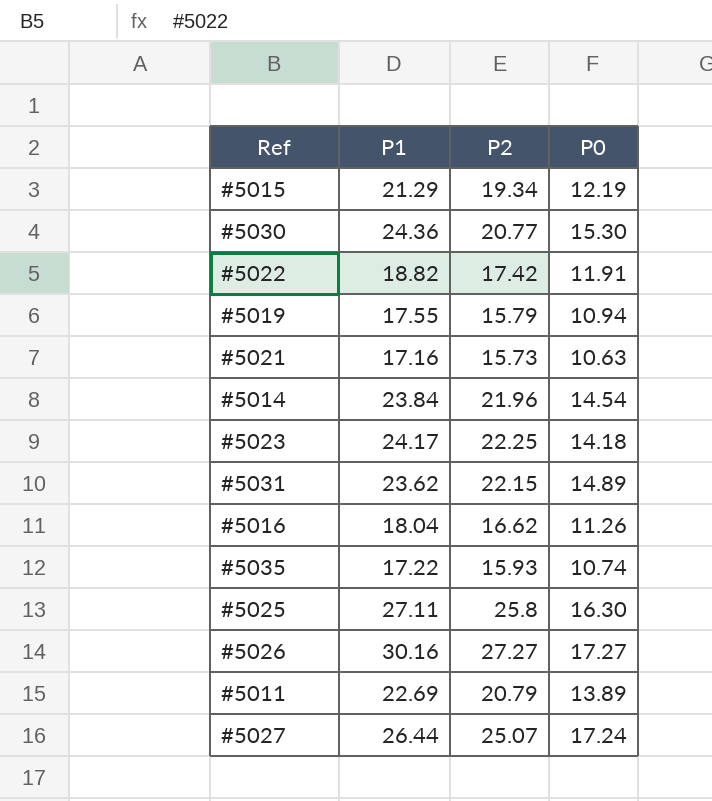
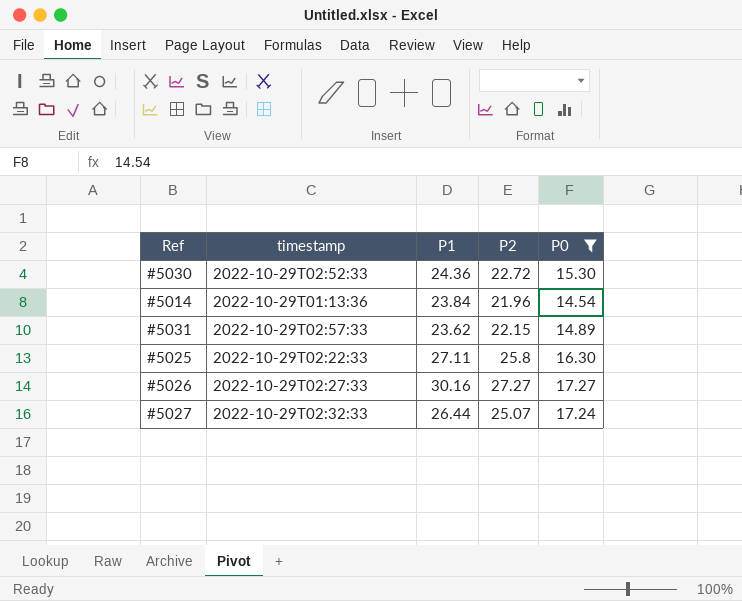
filter: none -> P0 >= 14.54
column timestamp | position: none -> 2
#5030 | P2: 20.77 -> 22.72

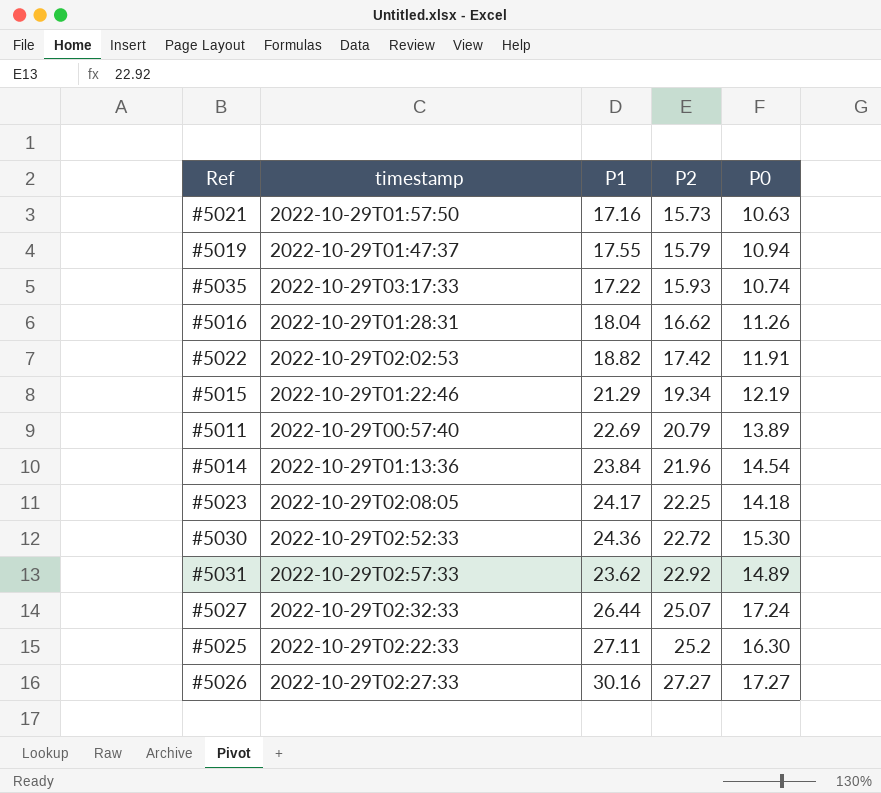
filter: P0 >= 14.54 -> none
row order: none -> P2 ascending
#5031 | P2: 22.15 -> 22.92
#5025 | P2: 25.8 -> 25.2

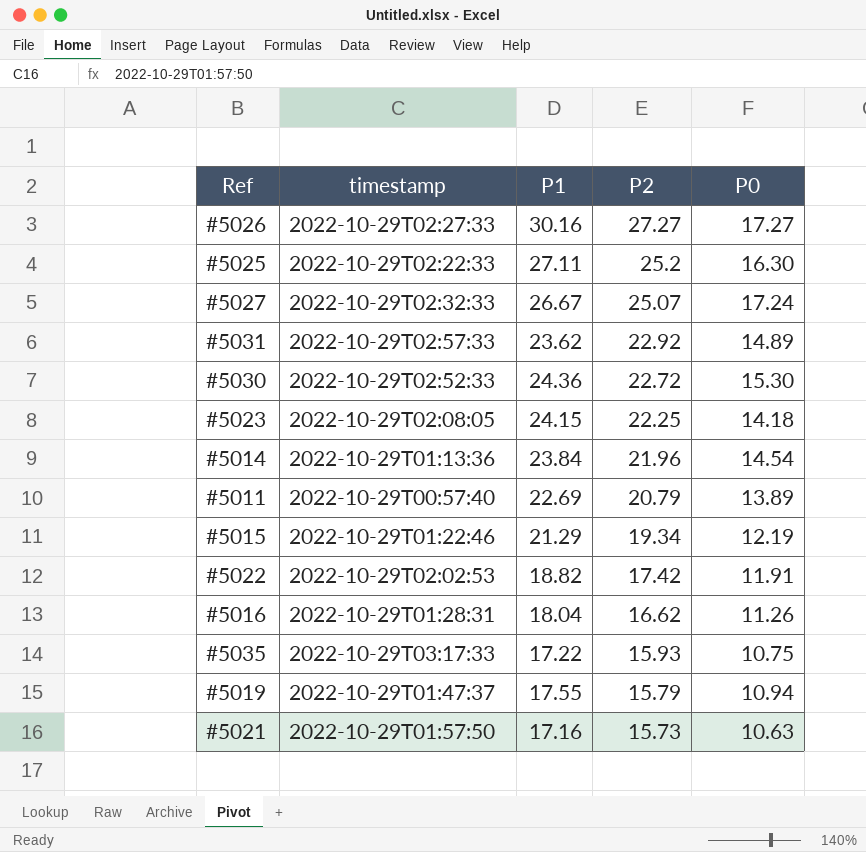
row order: P2 ascending -> P2 descending
#5027 | P1: 26.44 -> 26.67
#5023 | P1: 24.17 -> 24.15
#5035 | P0: 10.74 -> 10.75

